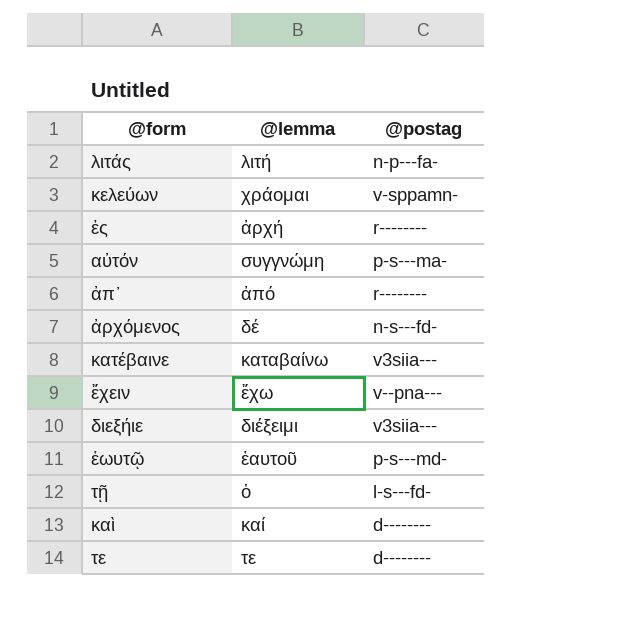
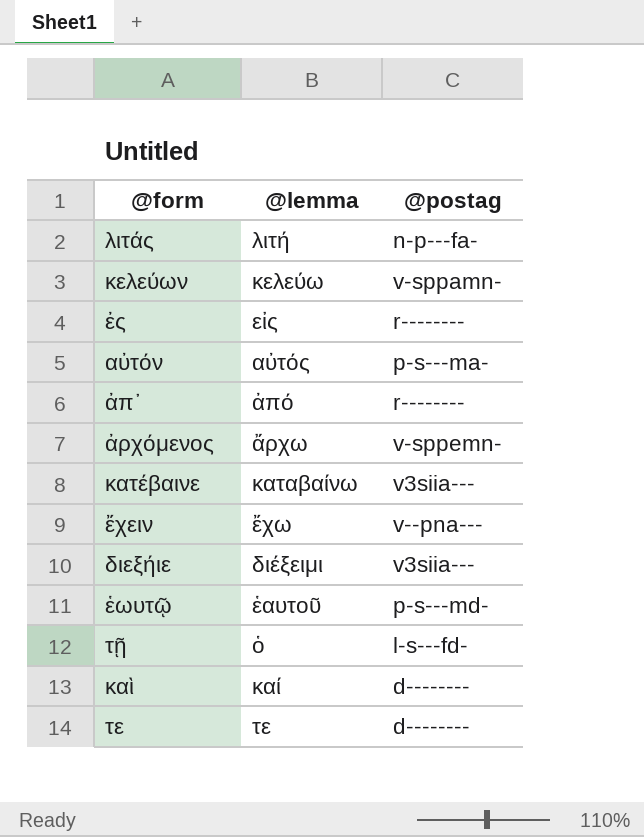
κελεύων | @lemma: χράομαι -> κελεύω
ἐς | @lemma: ἀρχή -> εἰς
αὐτόν | @lemma: συγγνώμη -> αὐτός
ἀρχόμενος | @lemma: δέ -> ἄρχω
ἀρχόμενος | @postag: n-s---fd- -> v-sppemn-

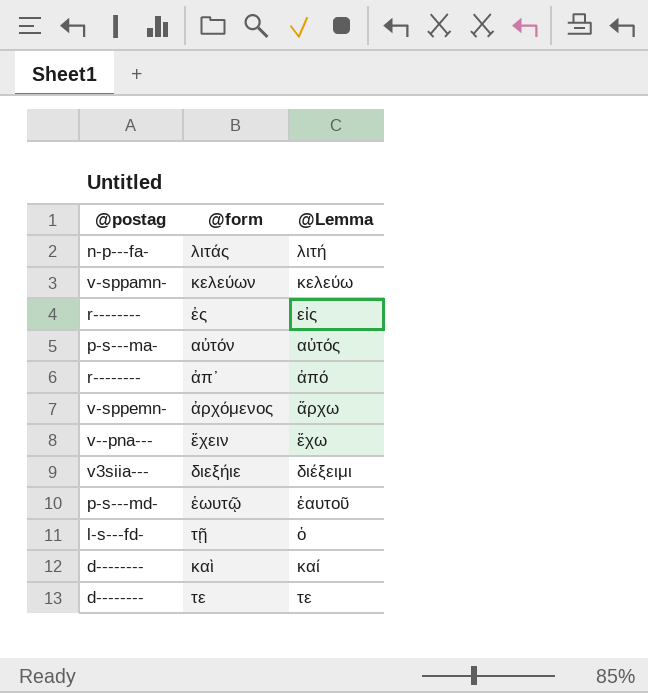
column @postag | position: 3 -> 1
column name: @lemma -> @Lemma
row κατέβαινε: καταβαίνω | v3siia--- -> none

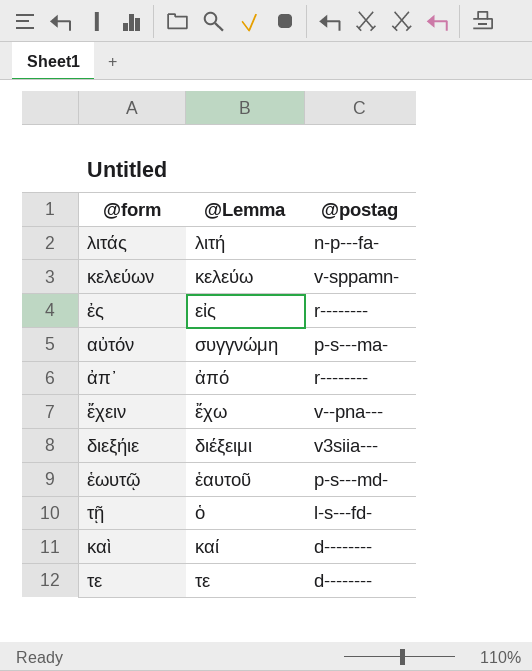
column @postag | position: 1 -> 3
row ἀρχόμενος: v-sppemn- | ἄρχω -> none
αὐτόν | @Lemma: αὐτός -> συγγνώμη

